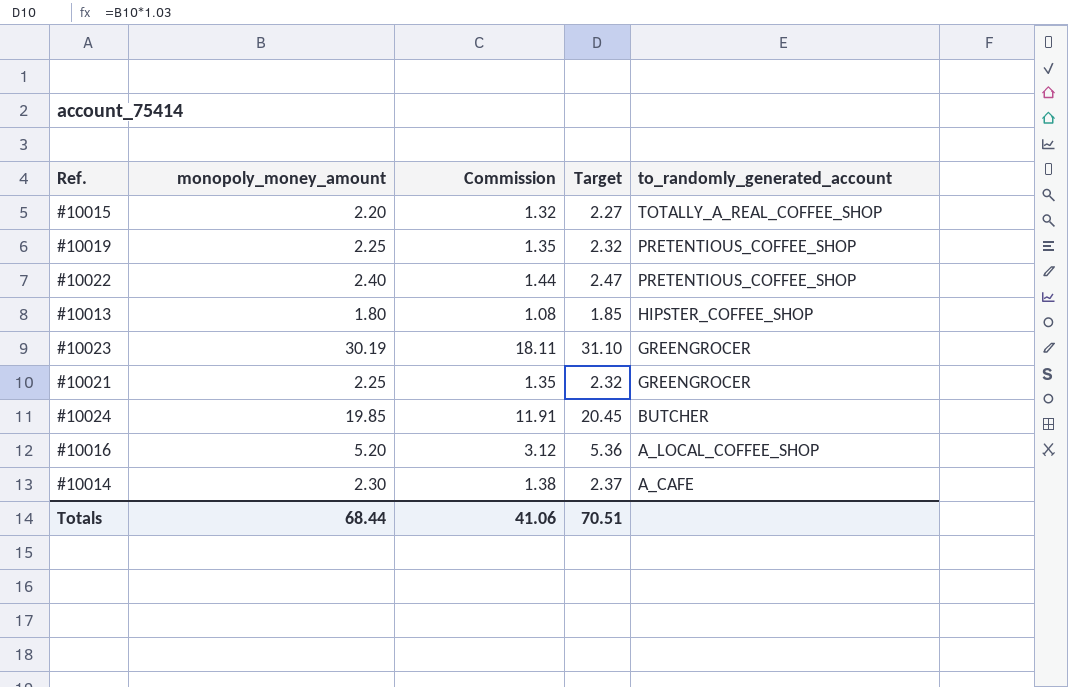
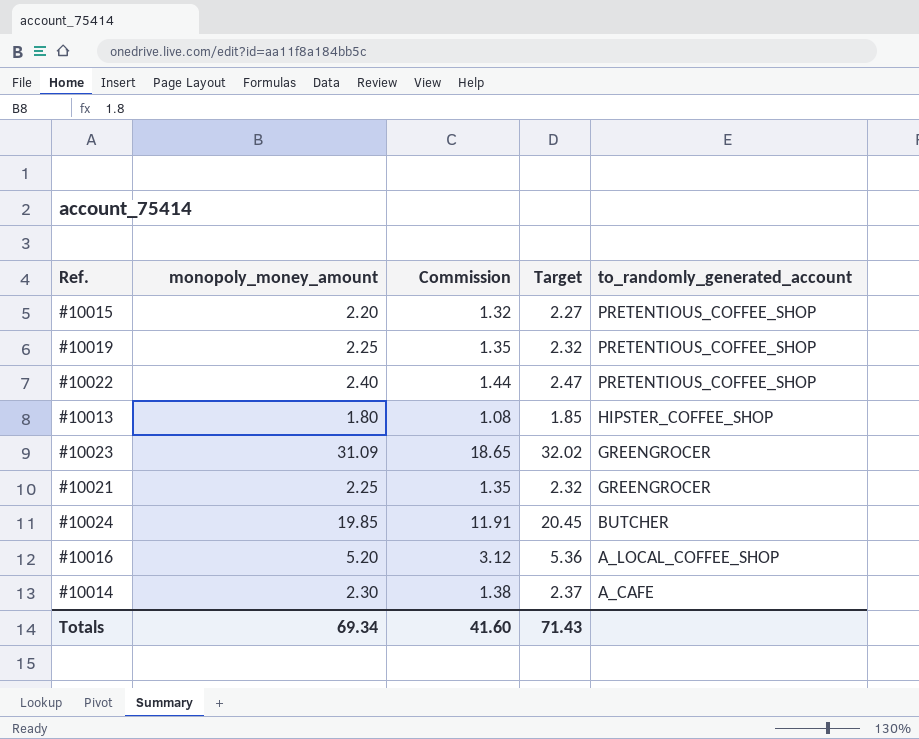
#10015 | to_randomly_generated_account: TOTALLY_A_REAL_COFFEE_SHOP -> PRETENTIOUS_COFFEE_SHOP
#10023 | monopoly_money_amount: 30.19 -> 31.09
#10023 | Commission: 18.11 -> 18.65
#10023 | Target: 31.10 -> 32.02
Totals | monopoly_money_amount: 68.44 -> 69.34
Totals | Commission: 41.06 -> 41.60
Totals | Target: 70.51 -> 71.43

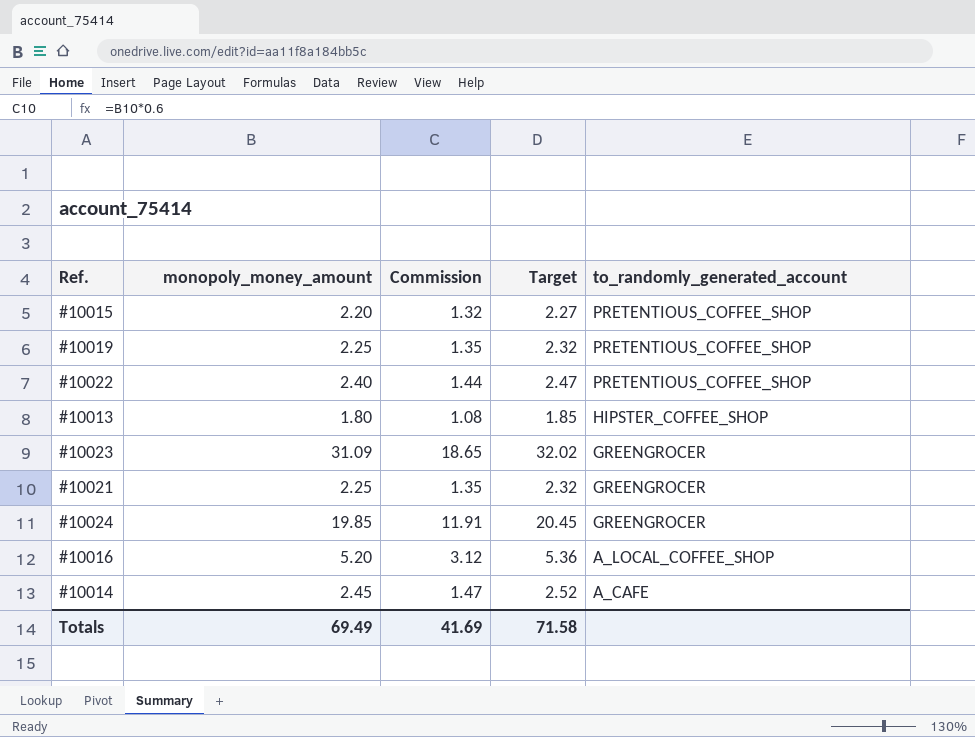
#10024 | to_randomly_generated_account: BUTCHER -> GREENGROCER
#10014 | monopoly_money_amount: 2.30 -> 2.45
#10014 | Commission: 1.38 -> 1.47
#10014 | Target: 2.37 -> 2.52
Totals | monopoly_money_amount: 69.34 -> 69.49
Totals | Commission: 41.60 -> 41.69
Totals | Target: 71.43 -> 71.58

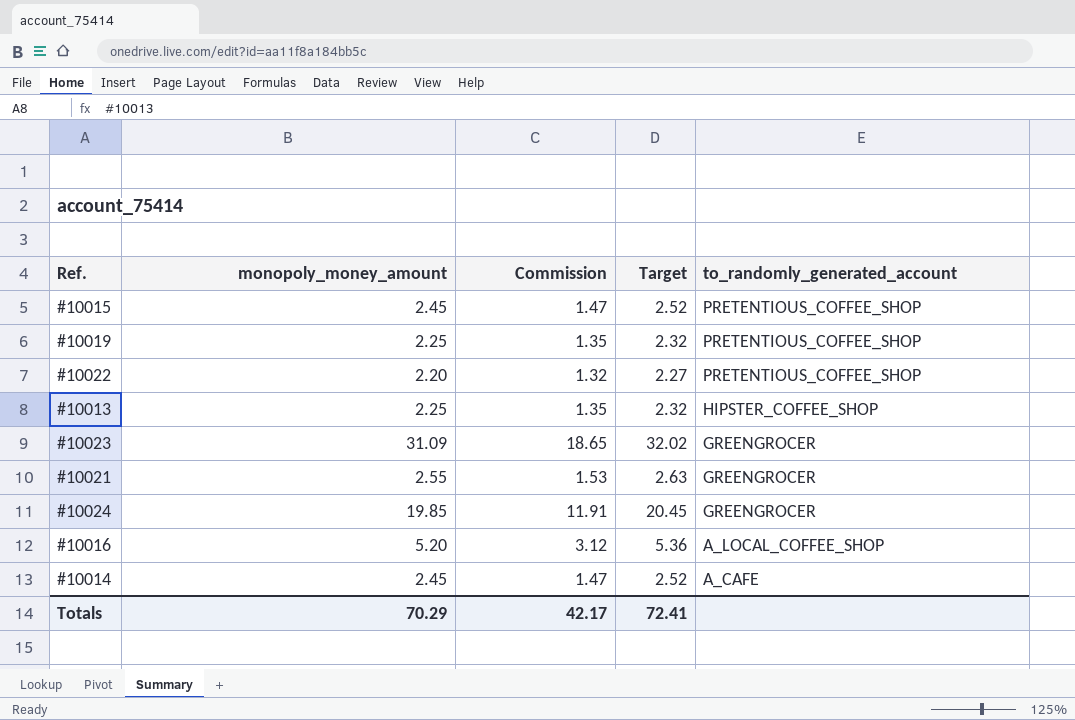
#10015 | monopoly_money_amount: 2.20 -> 2.45
#10015 | Commission: 1.32 -> 1.47
#10015 | Target: 2.27 -> 2.52
#10022 | monopoly_money_amount: 2.40 -> 2.20
#10022 | Commission: 1.44 -> 1.32
#10022 | Target: 2.47 -> 2.27
#10013 | monopoly_money_amount: 1.80 -> 2.25
#10013 | Commission: 1.08 -> 1.35
#10013 | Target: 1.85 -> 2.32
#10021 | monopoly_money_amount: 2.25 -> 2.55
#10021 | Commission: 1.35 -> 1.53
#10021 | Target: 2.32 -> 2.63
Totals | monopoly_money_amount: 69.49 -> 70.29
Totals | Commission: 41.69 -> 42.17
Totals | Target: 71.58 -> 72.41

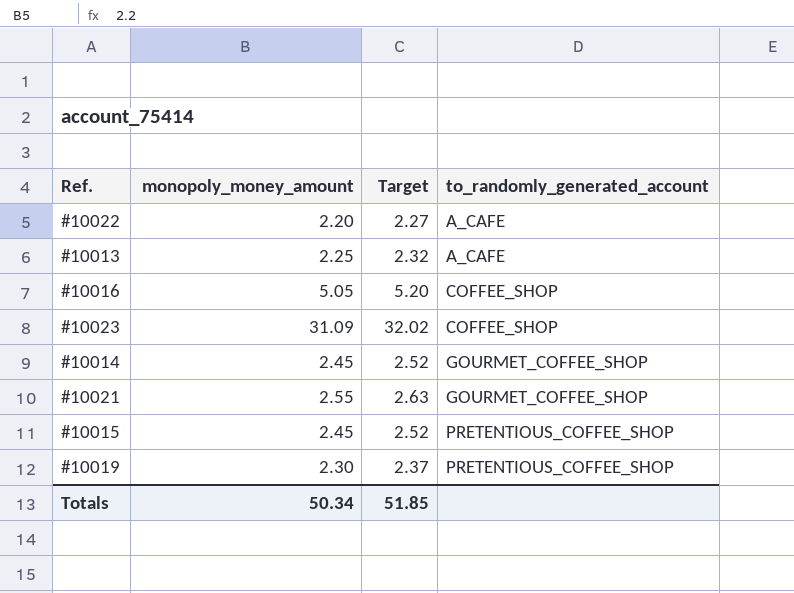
row order: to_randomly_generated_account descending -> to_randomly_generated_account ascending
column Commission | formula: [monopoly_money_amount] * 0.6 -> none
row #10024: 19.85 | 11.91 | 20.45 | GREENGROCER -> none
#10022 | to_randomly_generated_account: PRETENTIOUS_COFFEE_SHOP -> A_CAFE
#10013 | to_randomly_generated_account: HIPSTER_COFFEE_SHOP -> A_CAFE
#10016 | monopoly_money_amount: 5.20 -> 5.05
#10016 | Target: 5.36 -> 5.20
#10016 | to_randomly_generated_account: A_LOCAL_COFFEE_SHOP -> COFFEE_SHOP
#10023 | to_randomly_generated_account: GREENGROCER -> COFFEE_SHOP
#10014 | to_randomly_generated_account: A_CAFE -> GOURMET_COFFEE_SHOP
#10021 | to_randomly_generated_account: GREENGROCER -> GOURMET_COFFEE_SHOP
#10019 | monopoly_money_amount: 2.25 -> 2.30
#10019 | Target: 2.32 -> 2.37
Totals | monopoly_money_amount: 70.29 -> 50.34
Totals | Target: 72.41 -> 51.85

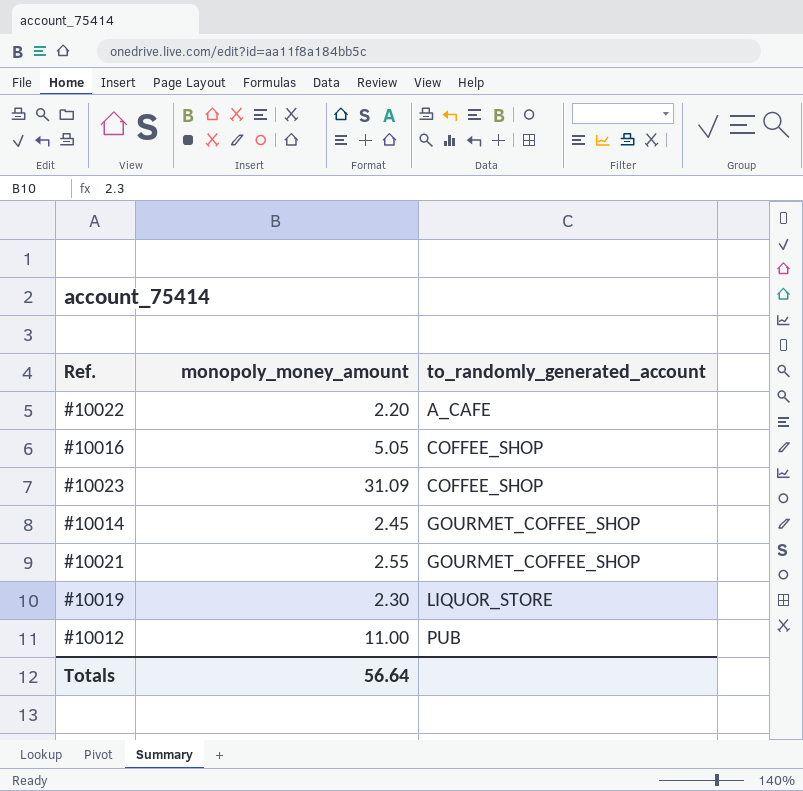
column Target | formula: [monopoly_money_amount] * 1.03 -> none
row #10013: 2.25 | 2.32 | A_CAFE -> none
row #10015: 2.45 | 2.52 | PRETENTIOUS_COFFEE_SHOP -> none
#10019 | to_randomly_generated_account: PRETENTIOUS_COFFEE_SHOP -> LIQUOR_STORE
row #10012: none -> 11.00 | PUB
Totals | monopoly_money_amount: 50.34 -> 56.64

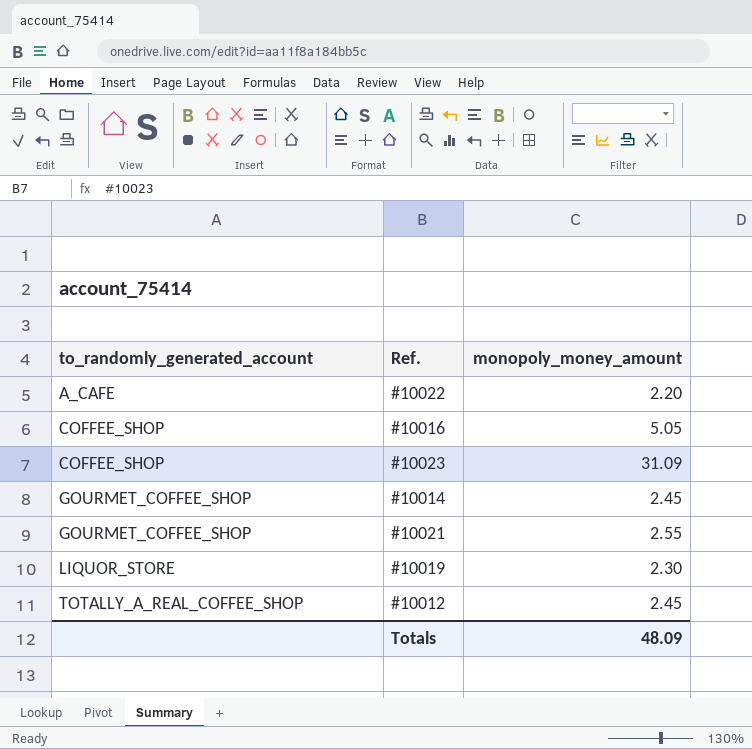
column to_randomly_generated_account | position: 3 -> 1
#10012 | to_randomly_generated_account: PUB -> TOTALLY_A_REAL_COFFEE_SHOP
#10012 | monopoly_money_amount: 11.00 -> 2.45
Totals | monopoly_money_amount: 56.64 -> 48.09

